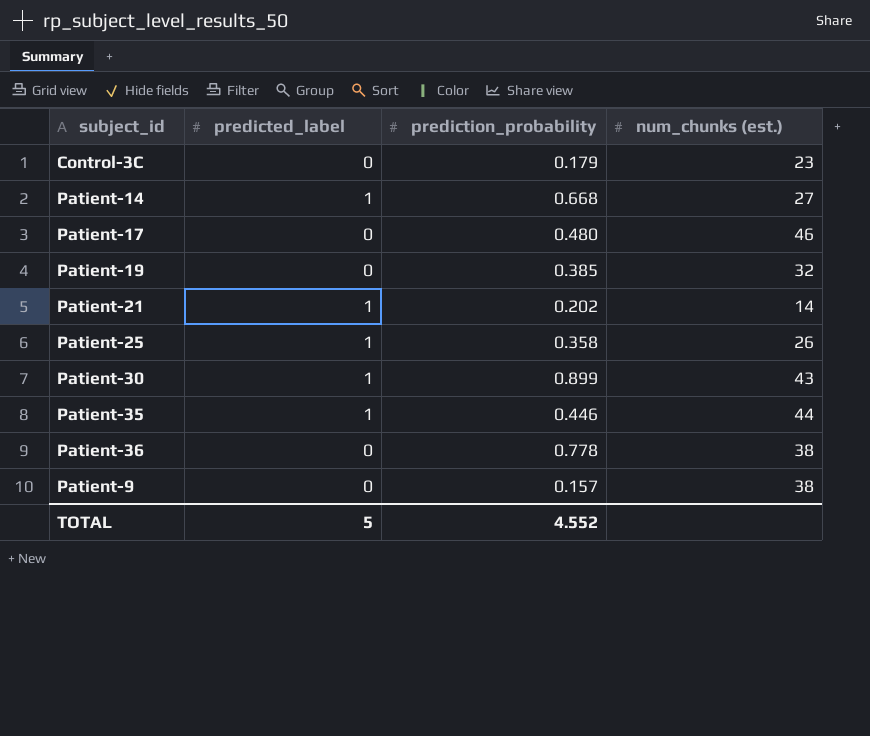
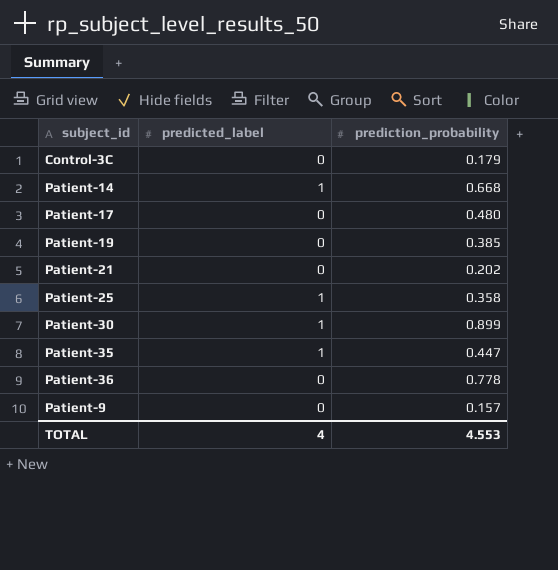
column num_chunks (est.) | position: 4 -> none
Patient-21 | predicted_label: 1 -> 0
Patient-35 | prediction_probability: 0.446 -> 0.447
TOTAL | predicted_label: 5 -> 4
TOTAL | prediction_probability: 4.552 -> 4.553

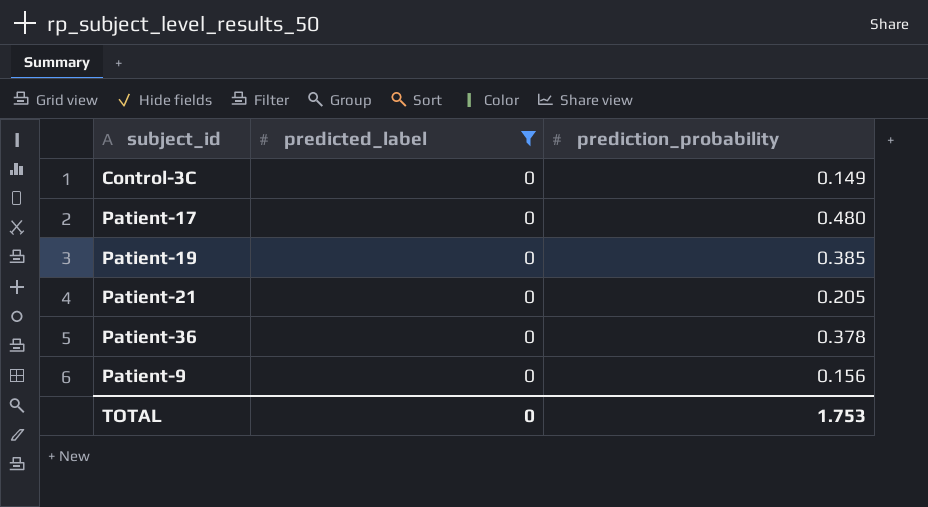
filter: none -> predicted_label = 0
Control-3C | prediction_probability: 0.179 -> 0.149
Patient-21 | prediction_probability: 0.202 -> 0.205
Patient-36 | prediction_probability: 0.778 -> 0.378
Patient-9 | prediction_probability: 0.157 -> 0.156
TOTAL | predicted_label: 4 -> 0
TOTAL | prediction_probability: 4.553 -> 1.753

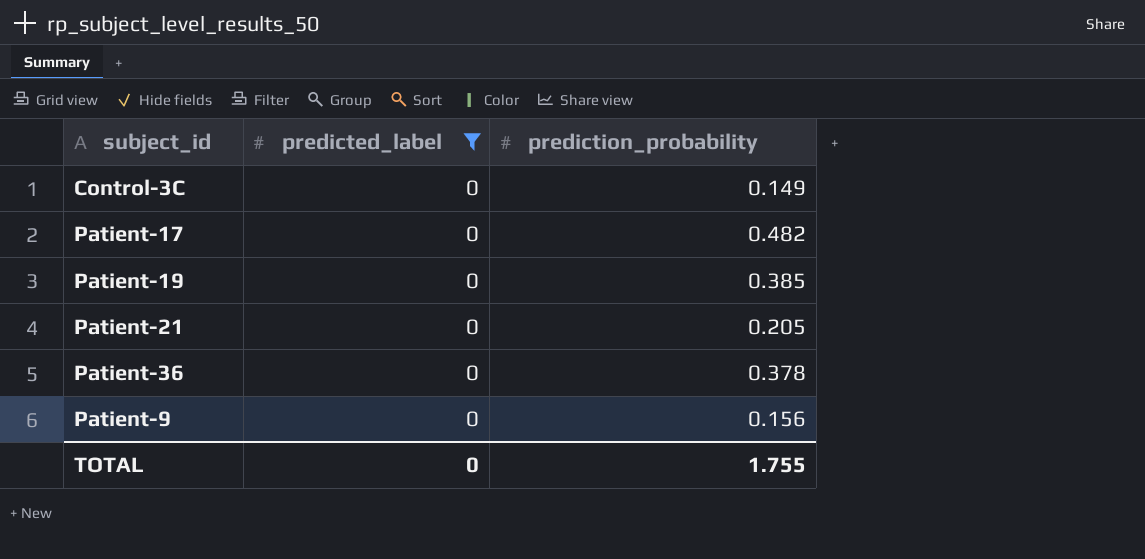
Patient-17 | prediction_probability: 0.480 -> 0.482
TOTAL | prediction_probability: 1.753 -> 1.755

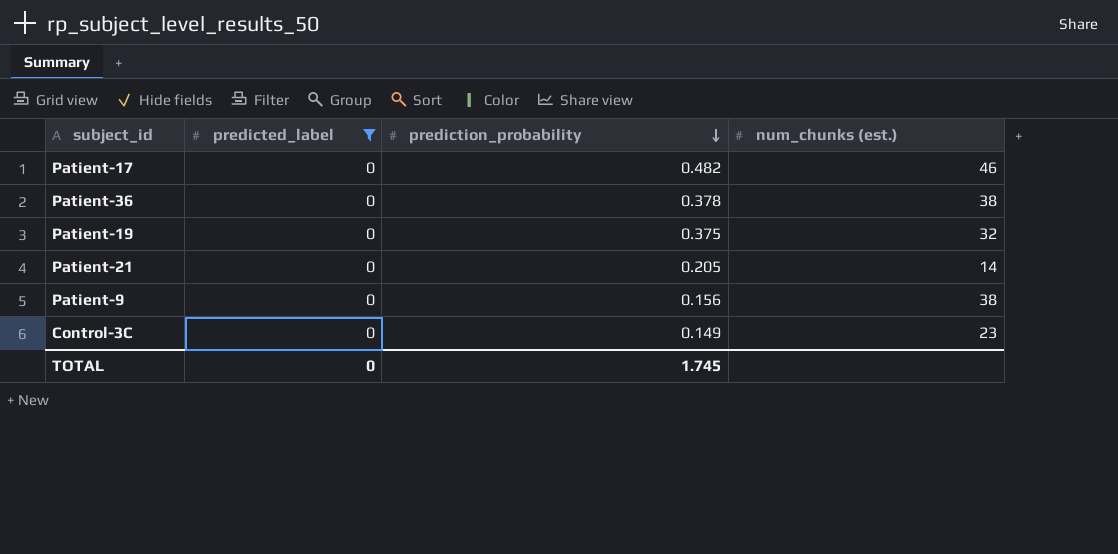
row order: none -> prediction_probability descending
column num_chunks (est.) | position: none -> 4
Patient-19 | prediction_probability: 0.385 -> 0.375
TOTAL | prediction_probability: 1.755 -> 1.745

